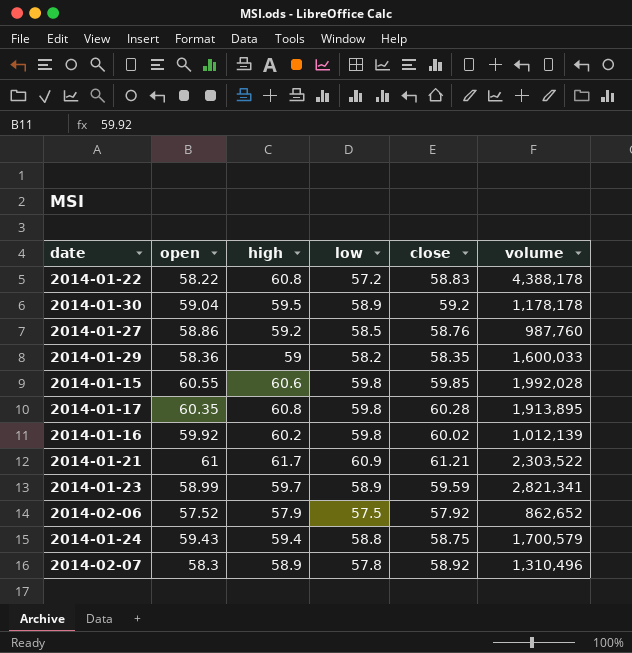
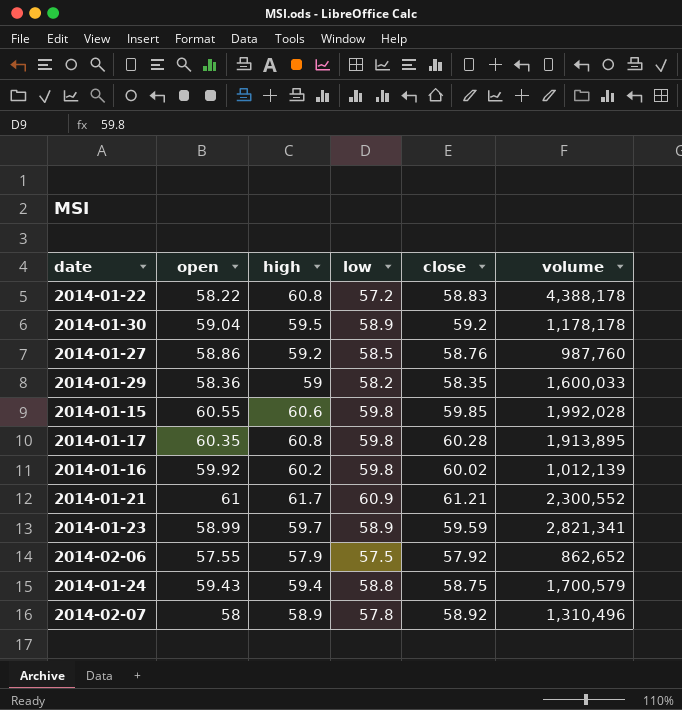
2014-01-21 | volume: 2,303,522 -> 2,300,552
2014-02-06 | open: 57.52 -> 57.55
2014-02-07 | open: 58.3 -> 58

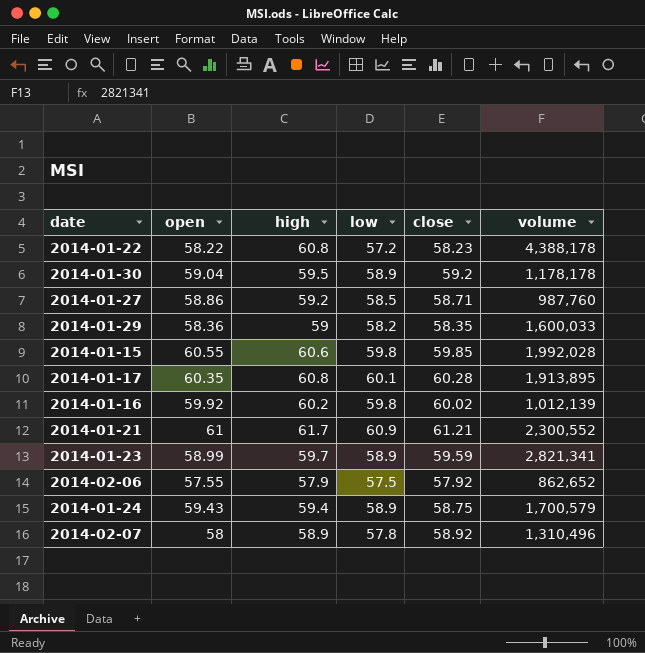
2014-01-22 | close: 58.83 -> 58.23
2014-01-27 | close: 58.76 -> 58.71
2014-01-17 | low: 59.8 -> 60.1
2014-01-24 | low: 58.8 -> 58.9

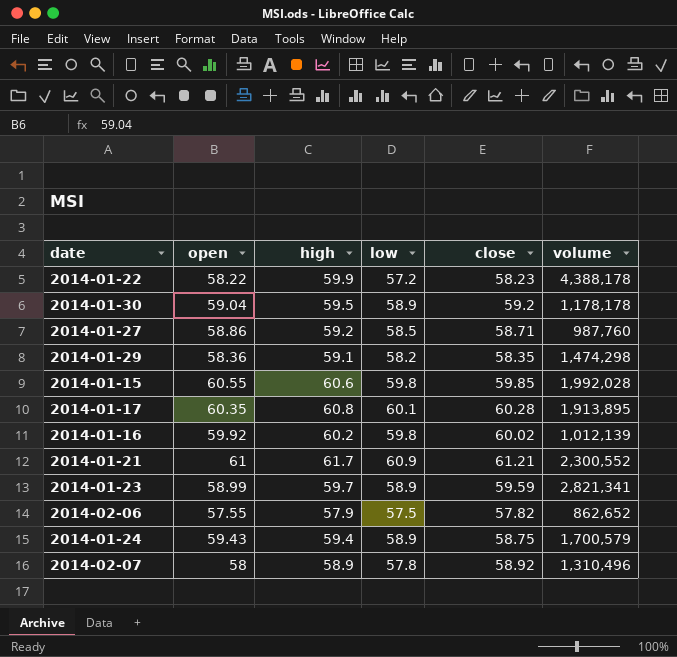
2014-01-22 | high: 60.8 -> 59.9
2014-01-29 | high: 59 -> 59.1
2014-01-29 | volume: 1,600,033 -> 1,474,298
2014-02-06 | close: 57.92 -> 57.82

